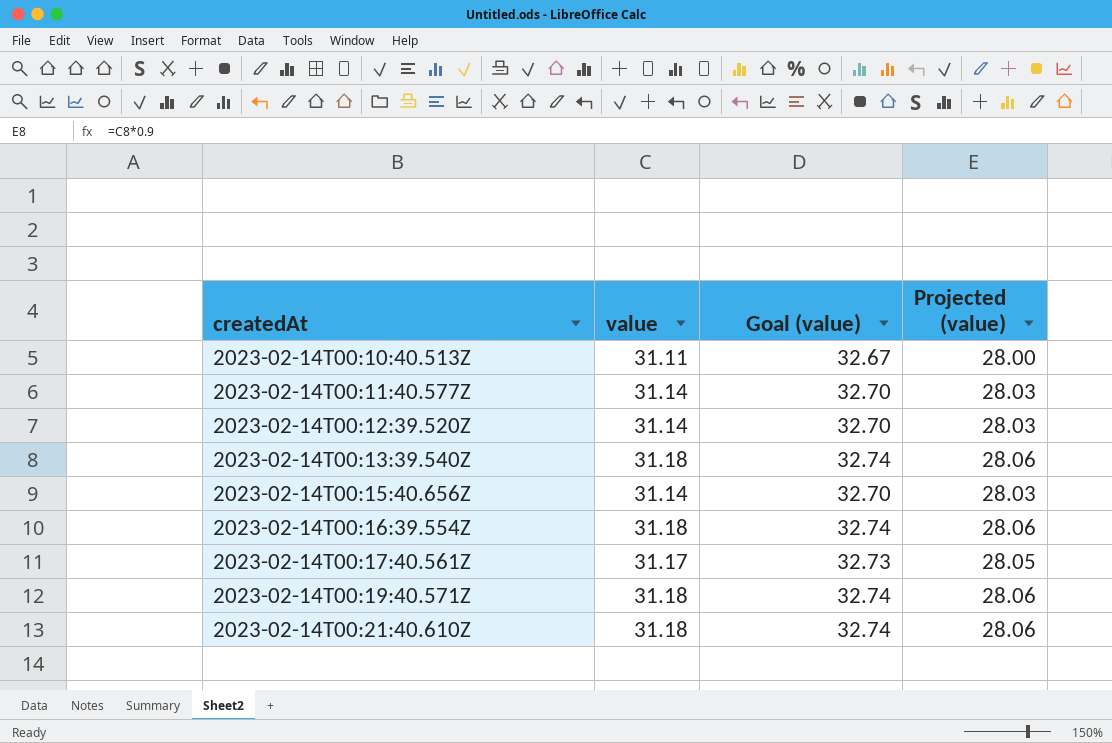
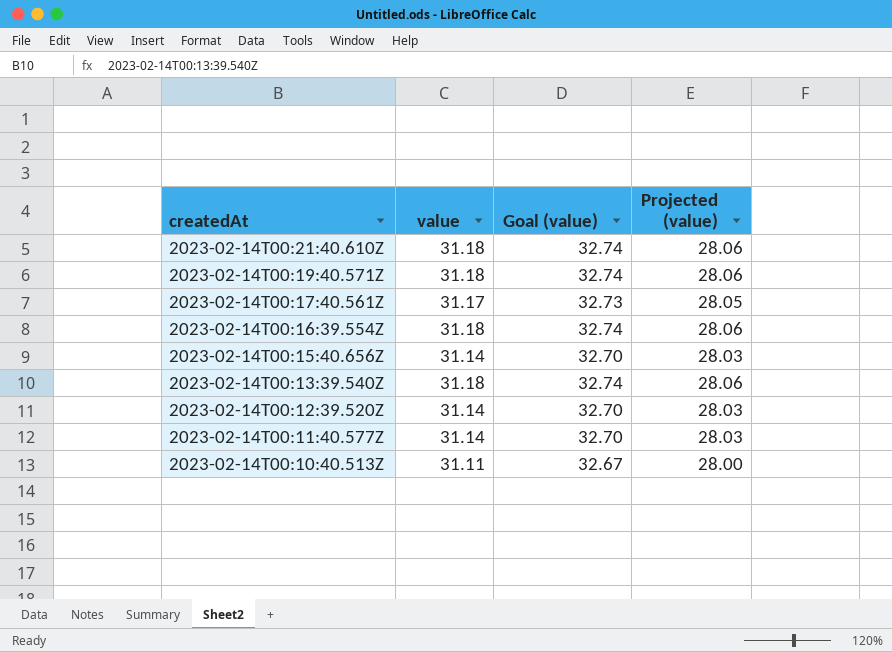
row order: createdAt ascending -> createdAt descending

